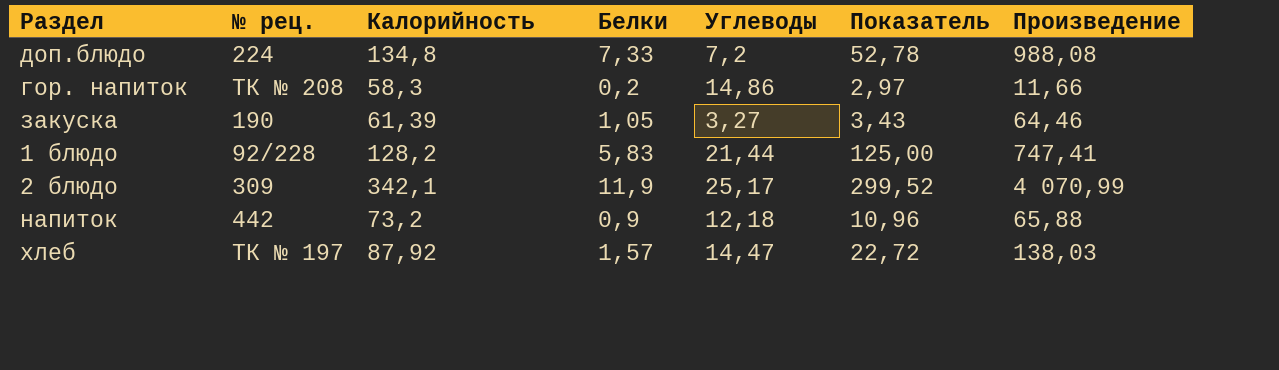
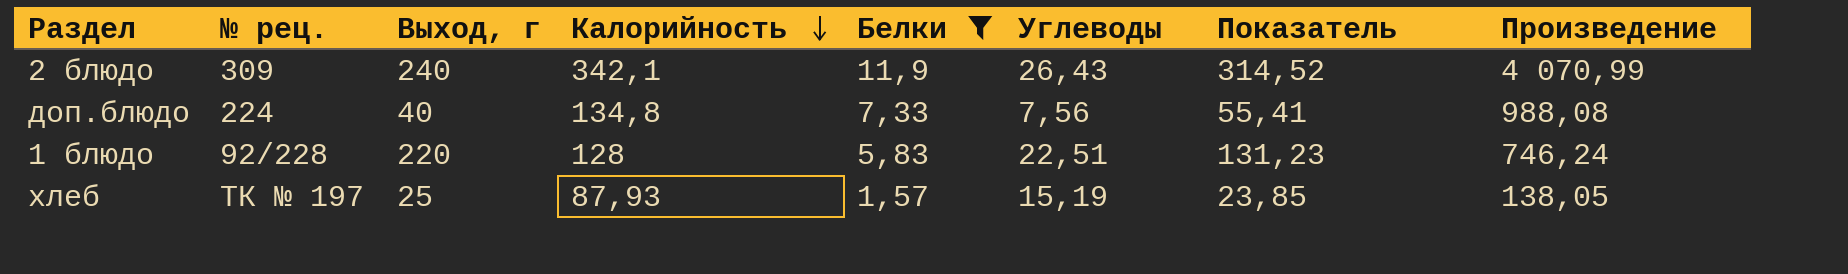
filter: none -> Белки >= 1,57
row order: none -> Калорийность descending
column Выход, г | position: none -> 3
2 блюдо | Углеводы: 25,17 -> 26,43
2 блюдо | Показатель: 299,52 -> 314,52
доп.блюдо | Углеводы: 7,2 -> 7,56
доп.блюдо | Показатель: 52,78 -> 55,41
1 блюдо | Калорийность: 128,2 -> 128
1 блюдо | Углеводы: 21,44 -> 22,51
1 блюдо | Показатель: 125,00 -> 131,23
1 блюдо | Произведение: 747,41 -> 746,24
хлеб | Калорийность: 87,92 -> 87,93
хлеб | Углеводы: 14,47 -> 15,19
хлеб | Показатель: 22,72 -> 23,85
хлеб | Произведение: 138,03 -> 138,05

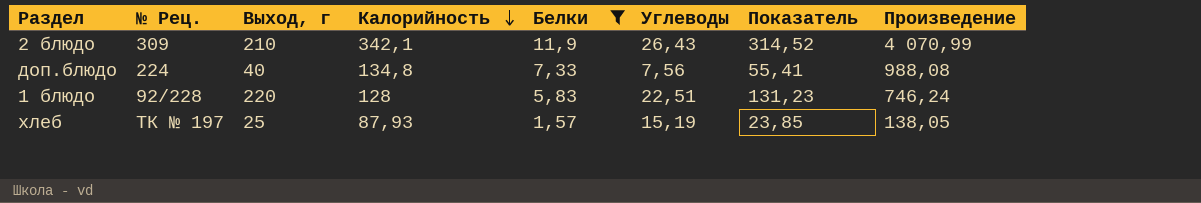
column name: № рец. -> № Рец.
2 блюдо | Выход, г: 240 -> 210

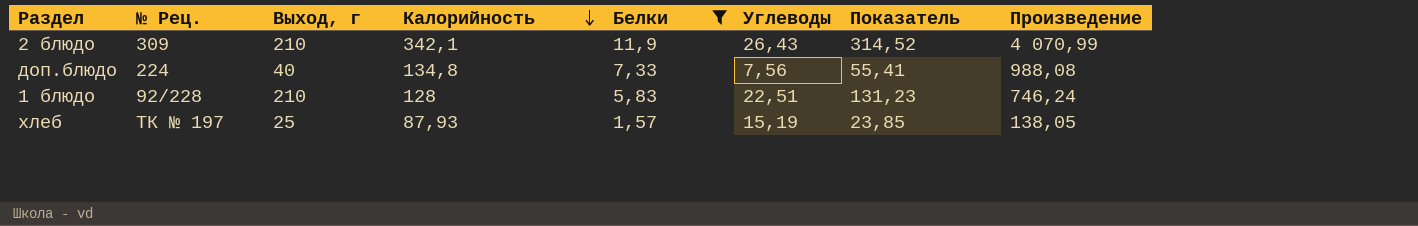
1 блюдо | Выход, г: 220 -> 210

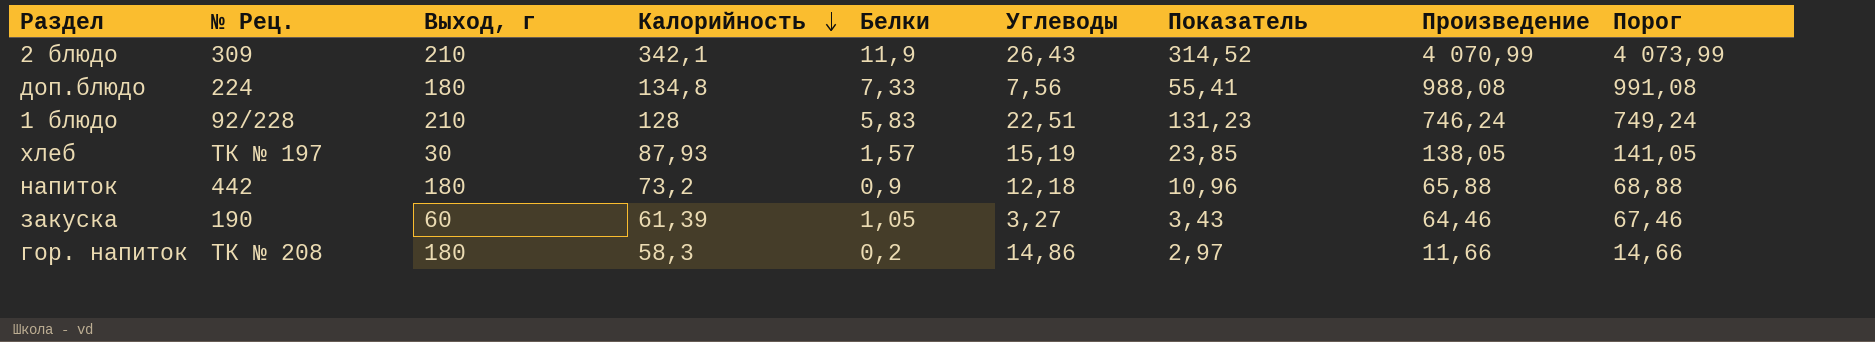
filter: Белки >= 1,57 -> none
column Порог | formula: none -> [Произведение] + 3
доп.блюдо | Выход, г: 40 -> 180
хлеб | Выход, г: 25 -> 30

